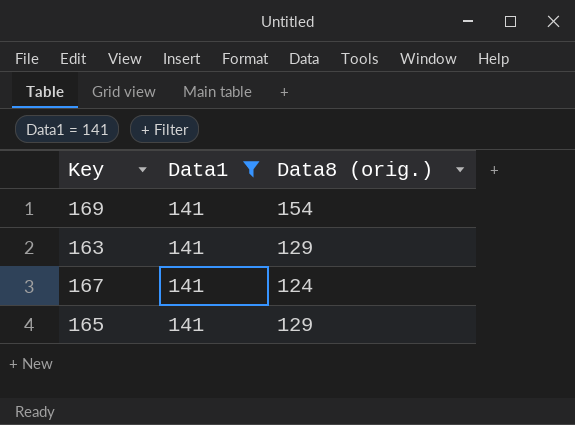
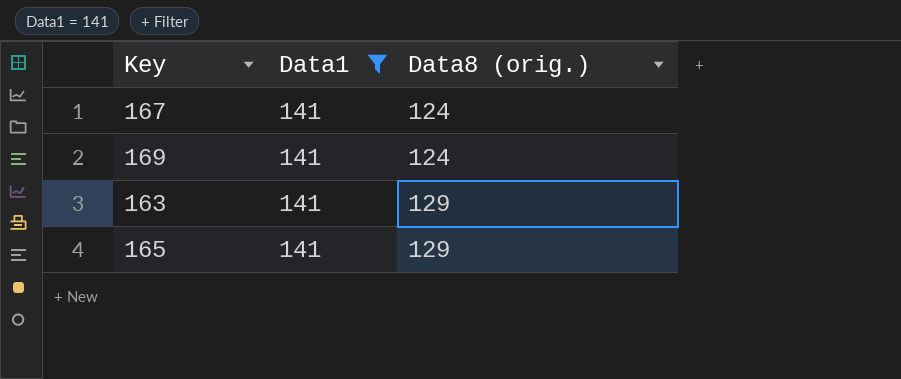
row order: none -> Data8 (orig.) ascending
169 | Data8 (orig.): 154 -> 124

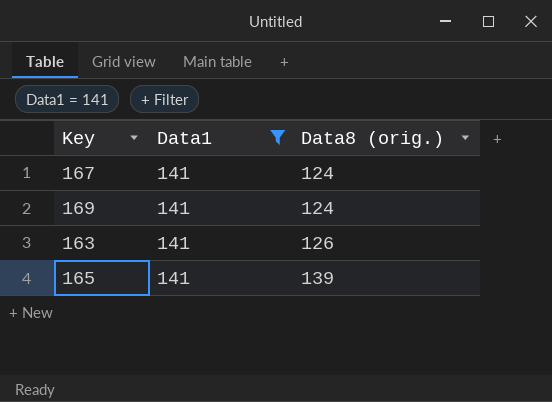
163 | Data8 (orig.): 129 -> 126
165 | Data8 (orig.): 129 -> 139

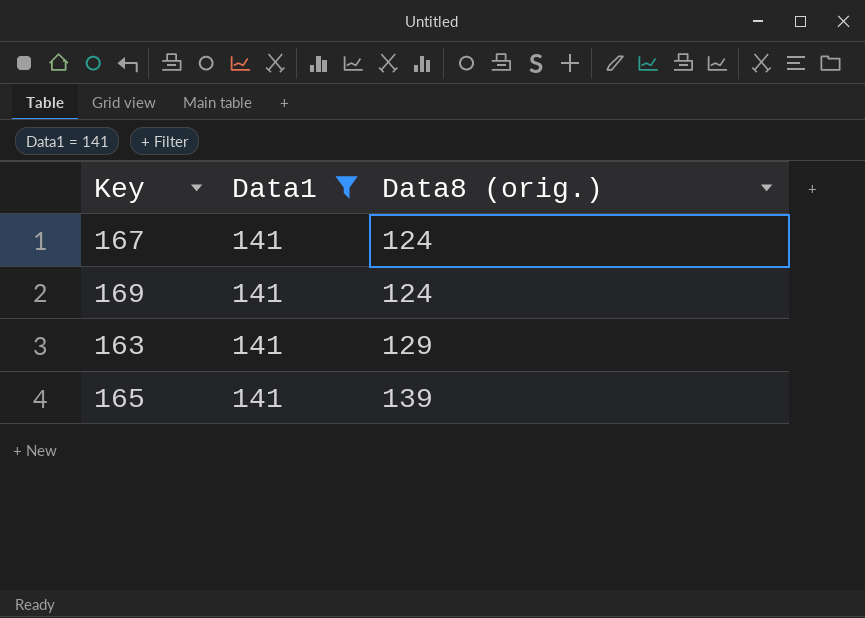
163 | Data8 (orig.): 126 -> 129

